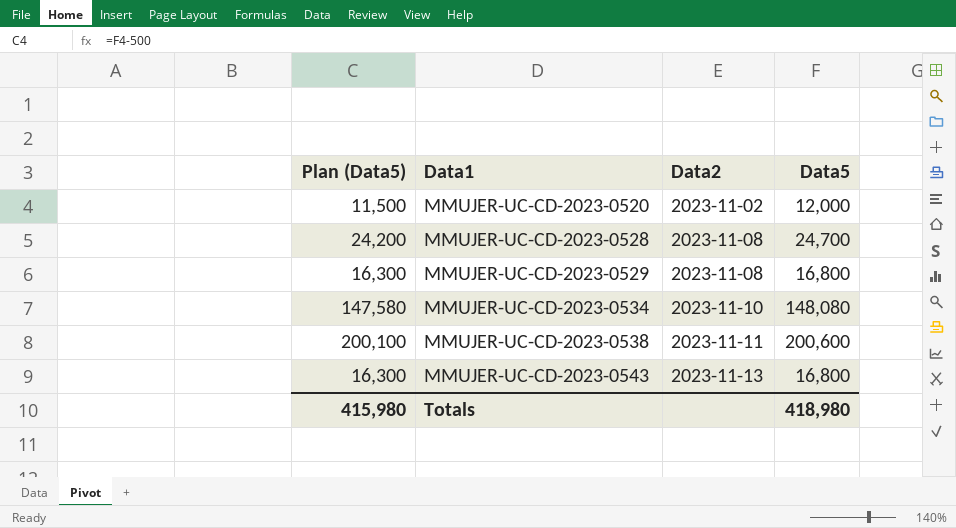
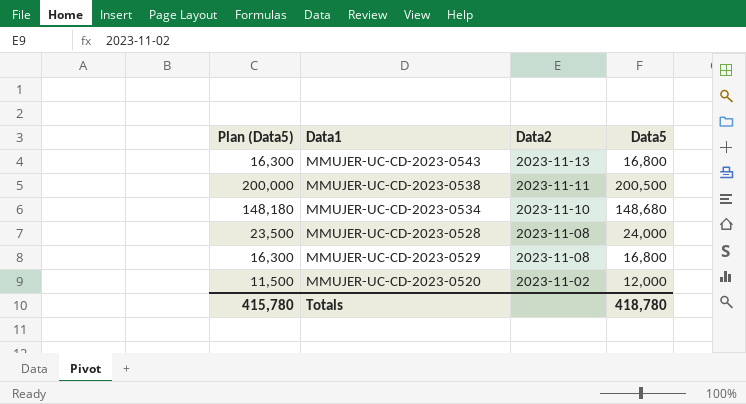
row order: Data1 ascending -> Data2 descending
MMUJER-UC-CD-2023-0538 | Plan (Data5): 200,100 -> 200,000
MMUJER-UC-CD-2023-0538 | Data5: 200,600 -> 200,500
MMUJER-UC-CD-2023-0534 | Plan (Data5): 147,580 -> 148,180
MMUJER-UC-CD-2023-0534 | Data5: 148,080 -> 148,680
MMUJER-UC-CD-2023-0528 | Plan (Data5): 24,200 -> 23,500
MMUJER-UC-CD-2023-0528 | Data5: 24,700 -> 24,000
Totals | Plan (Data5): 415,980 -> 415,780
Totals | Data5: 418,980 -> 418,780

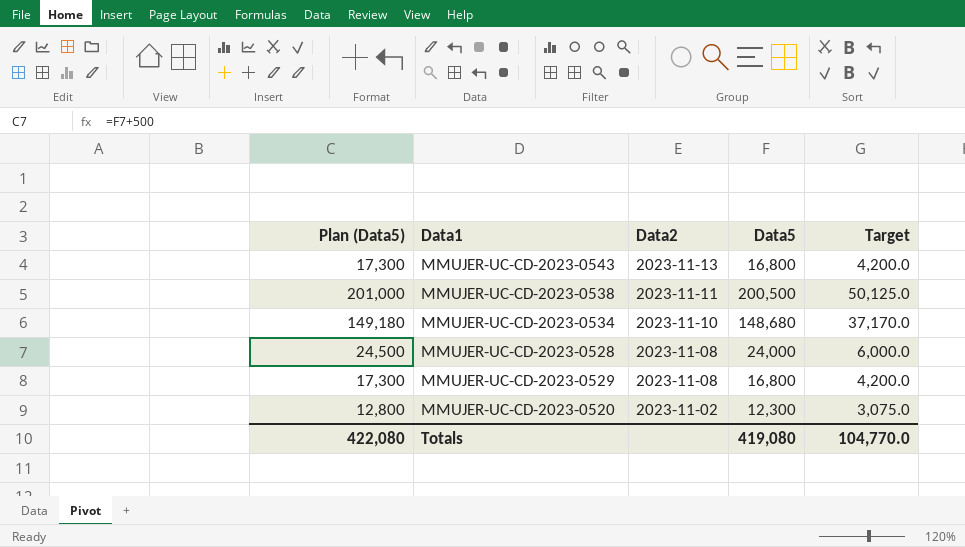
column Plan (Data5) | formula: [Data5] - 500 -> [Data5] + 500
column Target | formula: none -> [Data5] * 0.25
MMUJER-UC-CD-2023-0520 | Data5: 12,000 -> 12,300
Totals | Plan (Data5): 415,780 -> 422,080
Totals | Data5: 418,780 -> 419,080

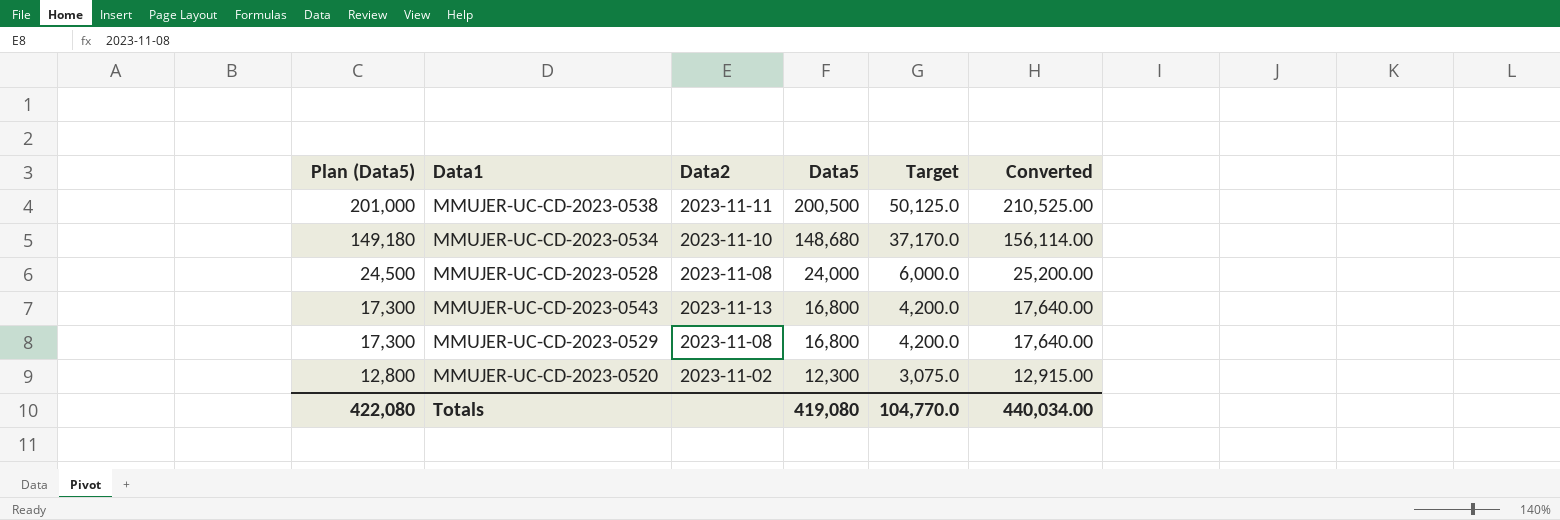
row order: Data2 descending -> Plan (Data5) descending
column Converted | formula: none -> [Data5] * 1.05

